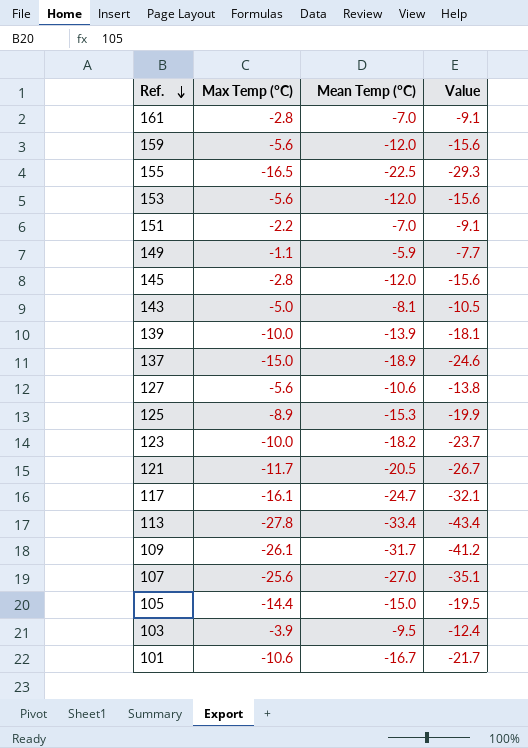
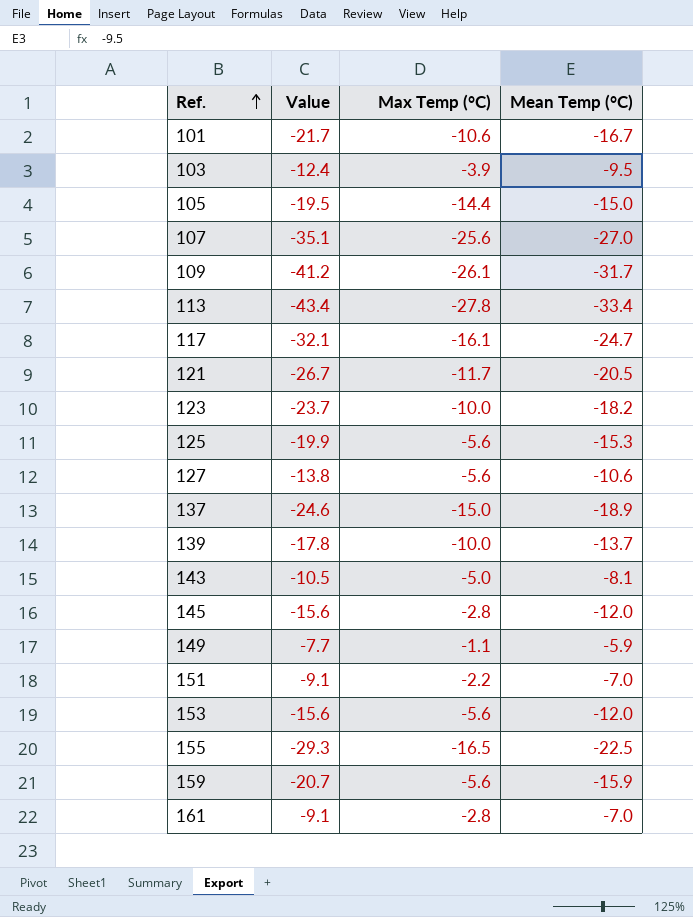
row order: Ref. descending -> Ref. ascending
column Value | position: 4 -> 2
125 | Max Temp (°C): -8.9 -> -5.6
139 | Value: -18.1 -> -17.8
139 | Mean Temp (°C): -13.9 -> -13.7
159 | Value: -15.6 -> -20.7
159 | Mean Temp (°C): -12.0 -> -15.9

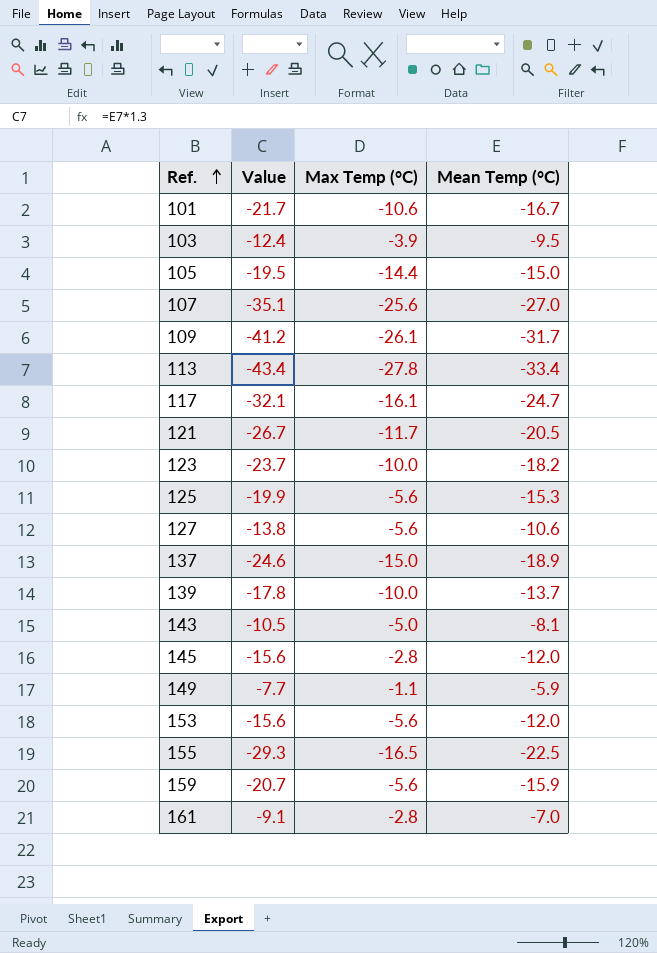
row 151: -9.1 | -2.2 | -7.0 -> none

